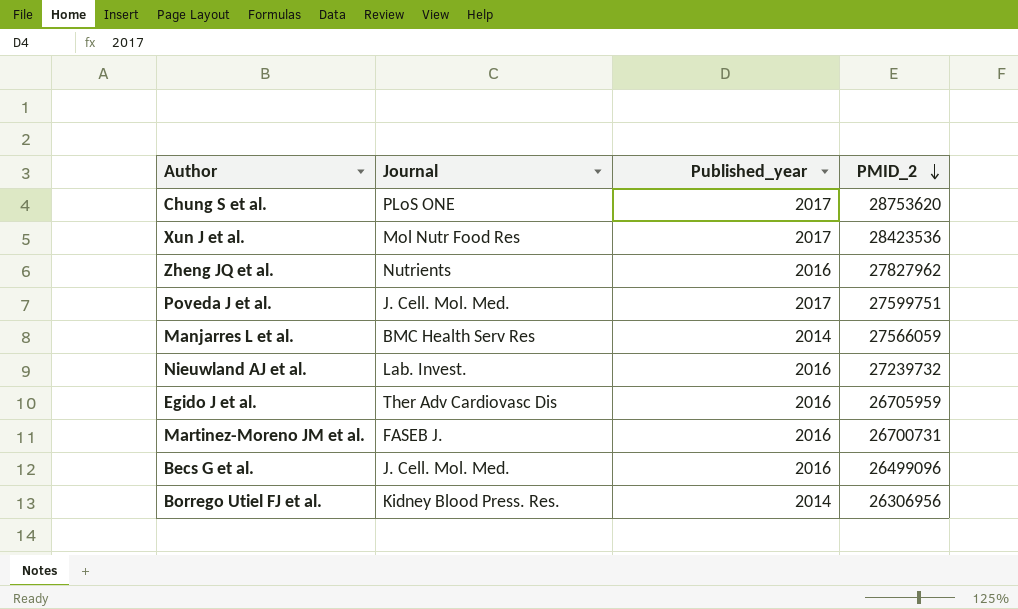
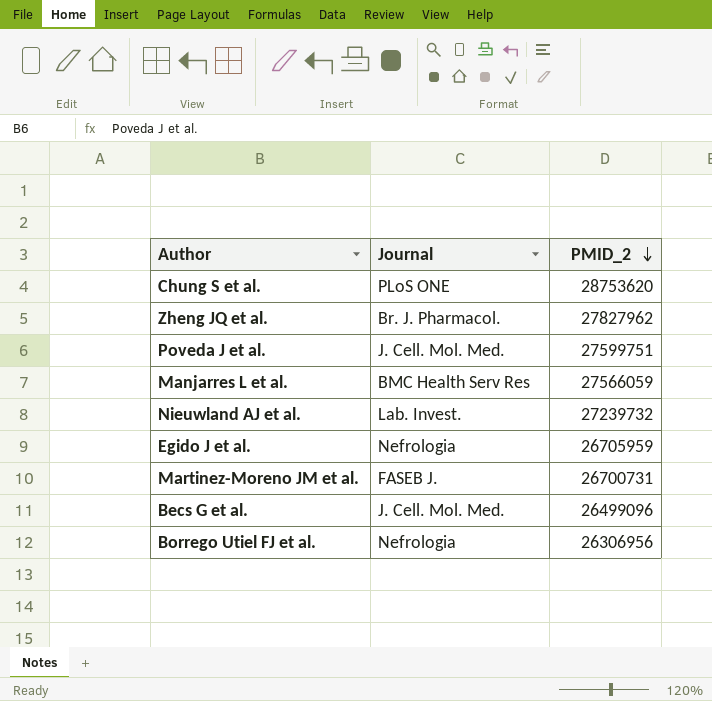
column Published_year | position: 3 -> none
row Xun J et al.: Mol Nutr Food Res | 2017 | 28423536 -> none
Zheng JQ et al. | Journal: Nutrients -> Br. J. Pharmacol.
Egido J et al. | Journal: Ther Adv Cardiovasc Dis -> Nefrologia
Borrego Utiel FJ et al. | Journal: Kidney Blood Press. Res. -> Nefrologia

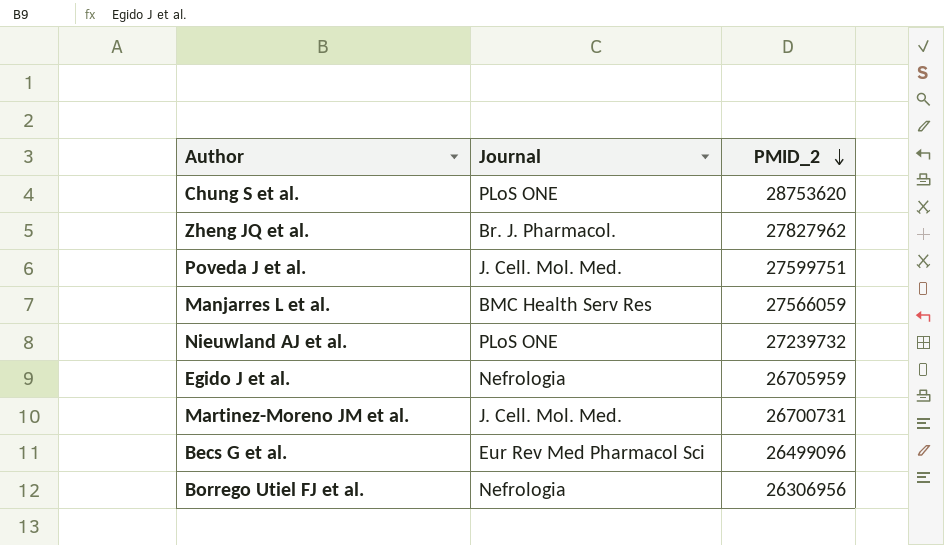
Nieuwland AJ et al. | Journal: Lab. Invest. -> PLoS ONE
Martinez-Moreno JM et al. | Journal: FASEB J. -> J. Cell. Mol. Med.
Becs G et al. | Journal: J. Cell. Mol. Med. -> Eur Rev Med Pharmacol Sci

